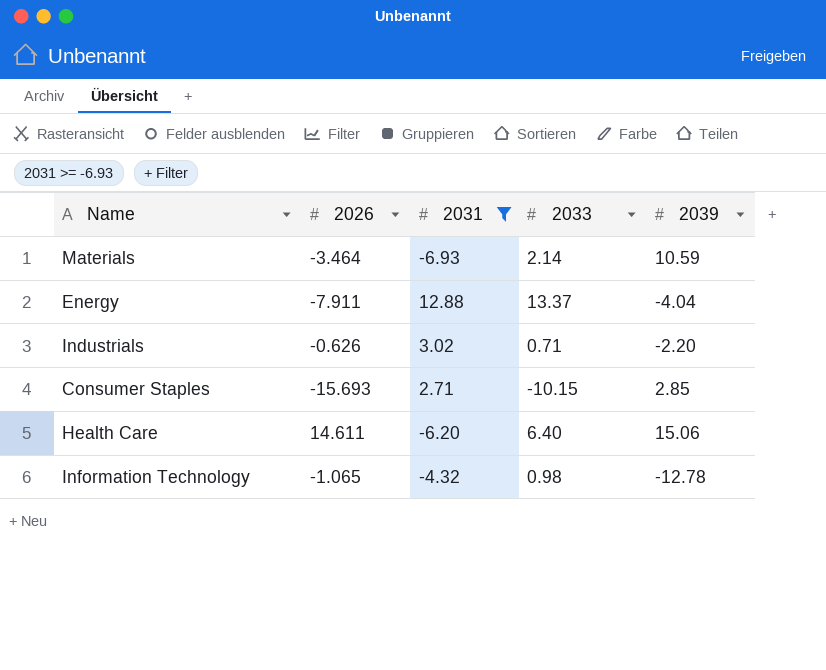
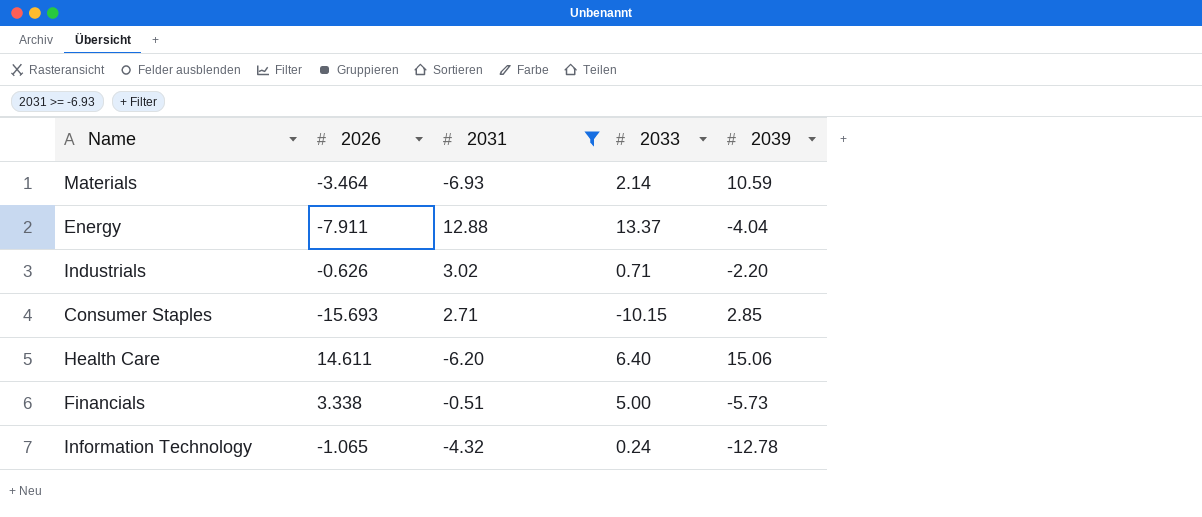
row Financials: none -> 3.338 | -0.51 | 5.00 | -5.73
Information Technology | 2033: 0.98 -> 0.24

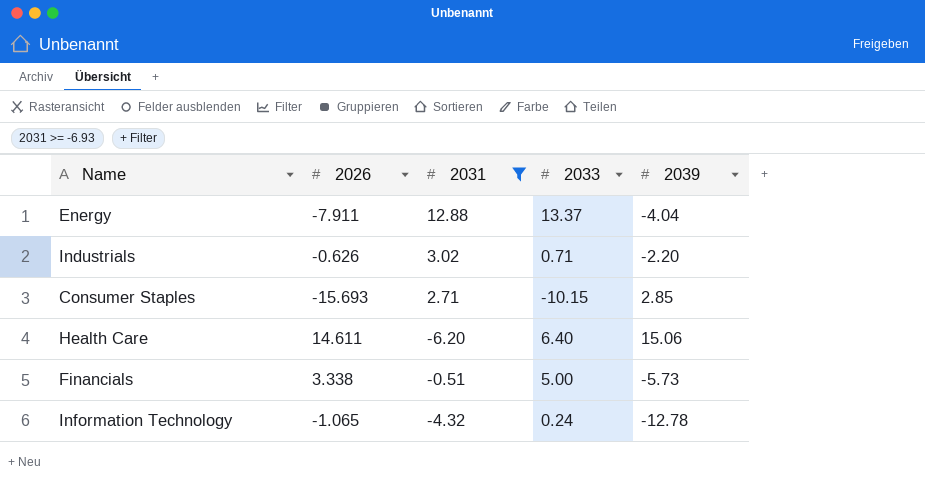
row Materials: -3.464 | -6.93 | 2.14 | 10.59 -> none

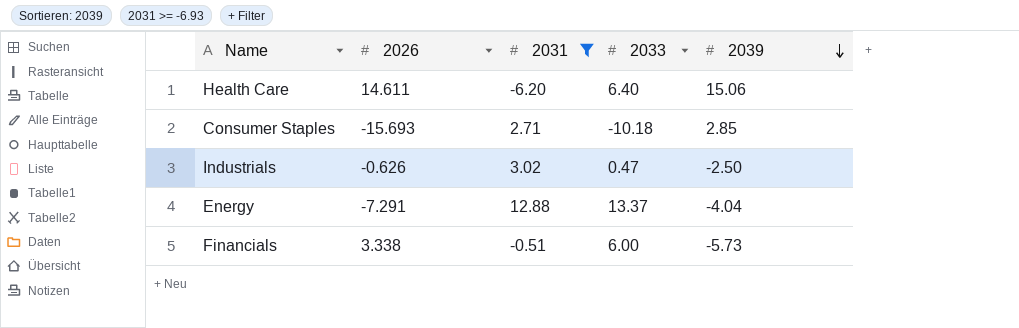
row order: none -> 2039 descending
row Information Technology: -1.065 | -4.32 | 0.24 | -12.78 -> none
Consumer Staples | 2033: -10.15 -> -10.18
Industrials | 2033: 0.71 -> 0.47
Industrials | 2039: -2.20 -> -2.50
Energy | 2026: -7.911 -> -7.291
Financials | 2033: 5.00 -> 6.00

